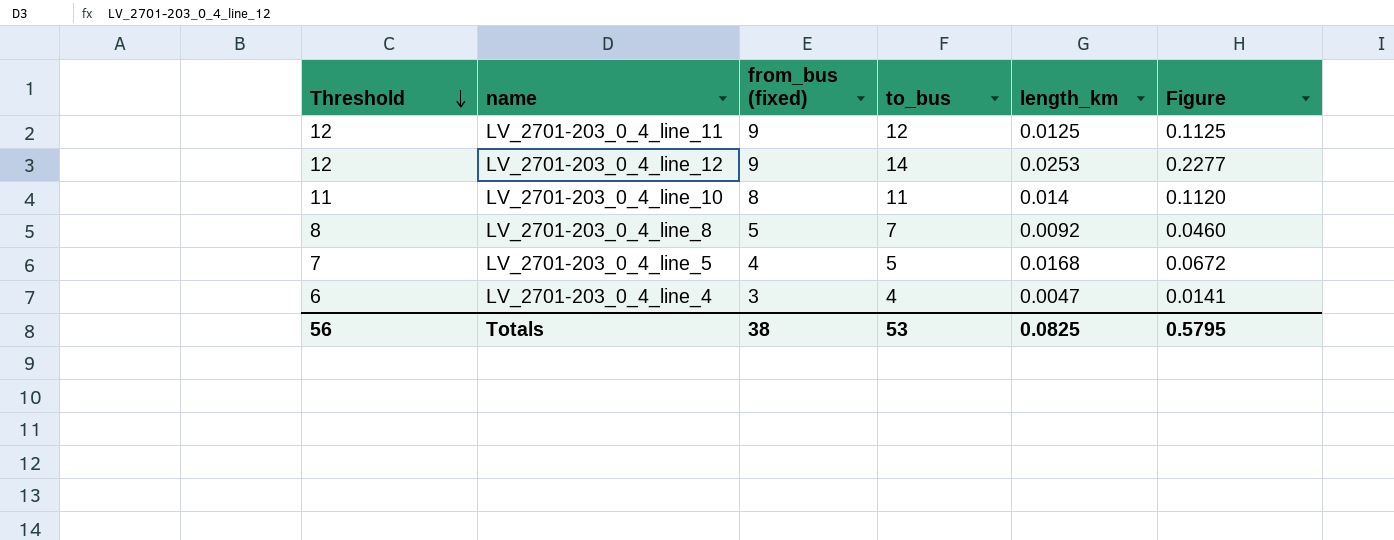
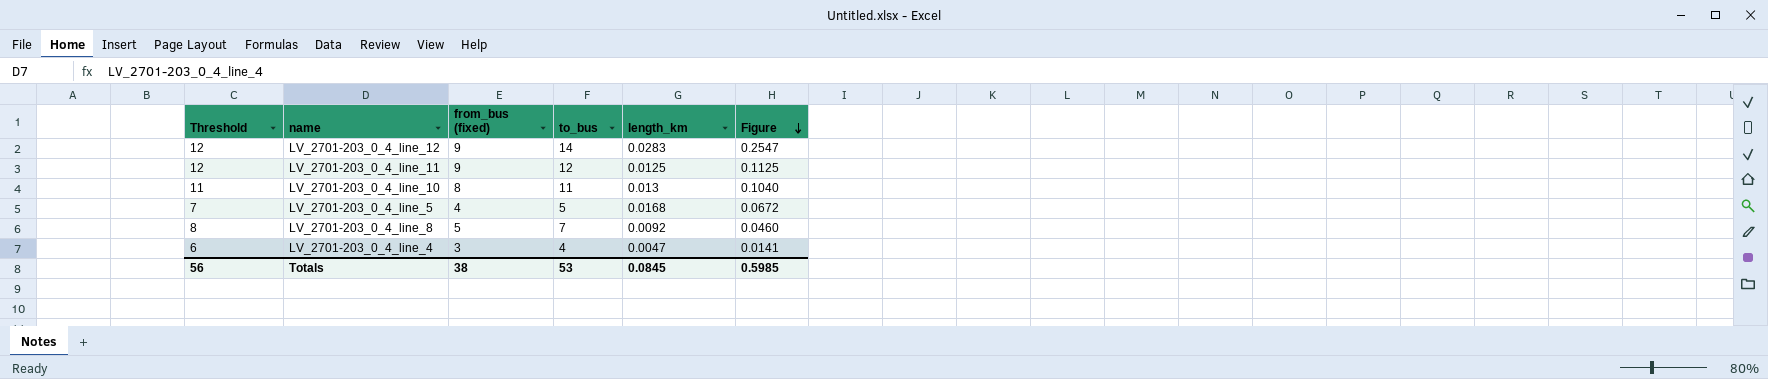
row order: Threshold descending -> Figure descending
LV_2701-203_0_4_line_12 | length_km: 0.0253 -> 0.0283
LV_2701-203_0_4_line_12 | Figure: 0.2277 -> 0.2547
LV_2701-203_0_4_line_10 | length_km: 0.014 -> 0.013
LV_2701-203_0_4_line_10 | Figure: 0.1120 -> 0.1040
Totals | length_km: 0.0825 -> 0.0845
Totals | Figure: 0.5795 -> 0.5985

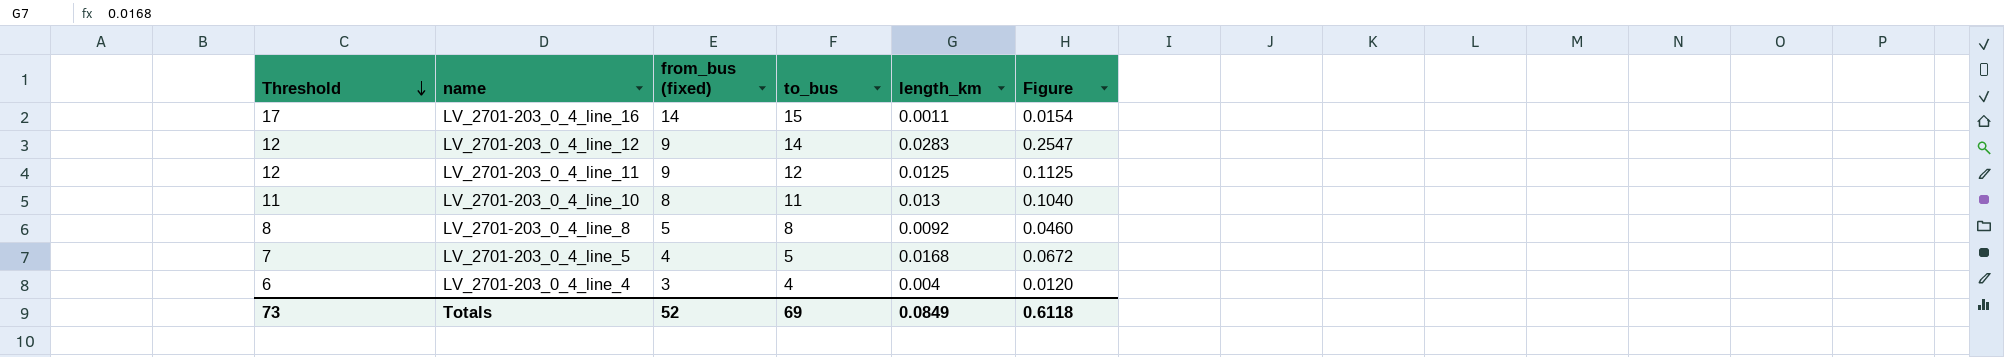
row order: Figure descending -> Threshold descending
row LV_2701-203_0_4_line_16: none -> 17 | 14 | 15 | 0.0011 | 0.0154
LV_2701-203_0_4_line_8 | to_bus: 7 -> 8
LV_2701-203_0_4_line_4 | length_km: 0.0047 -> 0.004
LV_2701-203_0_4_line_4 | Figure: 0.0141 -> 0.0120
Totals | Threshold: 56 -> 73
Totals | from_bus (fixed): 38 -> 52
Totals | to_bus: 53 -> 69
Totals | length_km: 0.0845 -> 0.0849
Totals | Figure: 0.5985 -> 0.6118

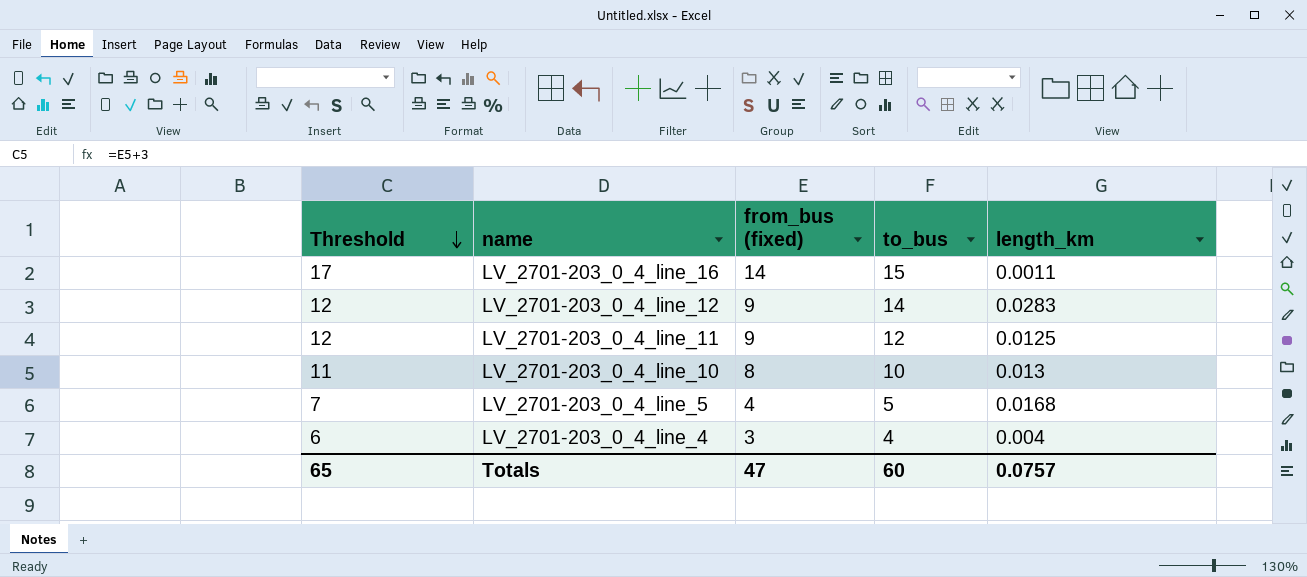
column Figure | formula: [from_bus (fixed)] * [length_km] -> none
row LV_2701-203_0_4_line_8: 8 | 5 | 8 | 0.0092 | 0.0460 -> none
LV_2701-203_0_4_line_10 | to_bus: 11 -> 10
Totals | Threshold: 73 -> 65
Totals | from_bus (fixed): 52 -> 47
Totals | to_bus: 69 -> 60
Totals | length_km: 0.0849 -> 0.0757

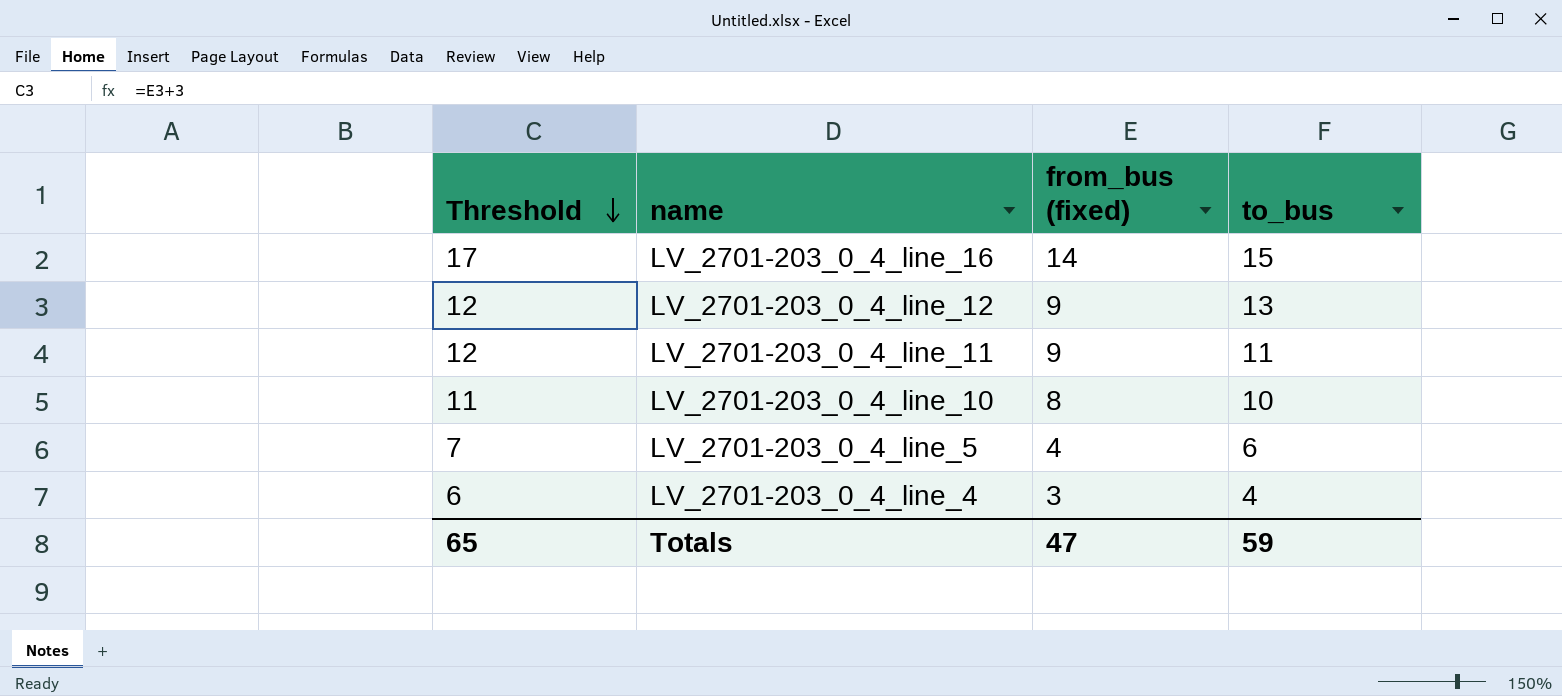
column length_km | position: 5 -> none
LV_2701-203_0_4_line_12 | to_bus: 14 -> 13
LV_2701-203_0_4_line_11 | to_bus: 12 -> 11
LV_2701-203_0_4_line_5 | to_bus: 5 -> 6
Totals | to_bus: 60 -> 59

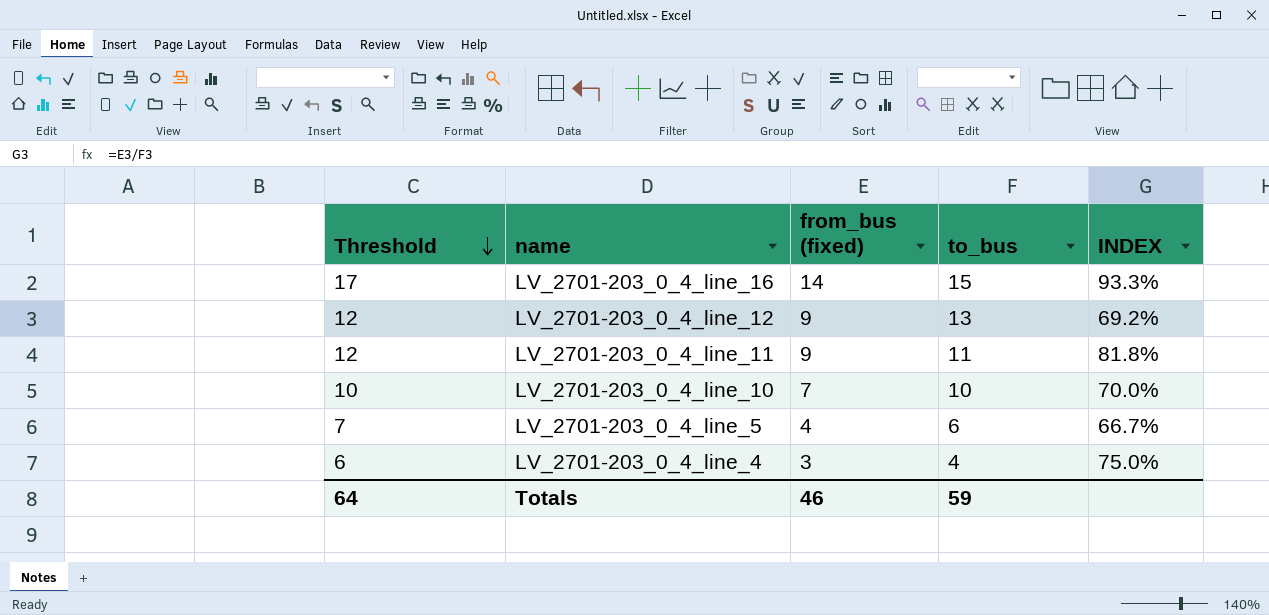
column INDEX | formula: none -> [from_bus (fixed)] / [to_bus]
LV_2701-203_0_4_line_10 | Threshold: 11 -> 10
LV_2701-203_0_4_line_10 | from_bus (fixed): 8 -> 7
Totals | Threshold: 65 -> 64
Totals | from_bus (fixed): 47 -> 46

